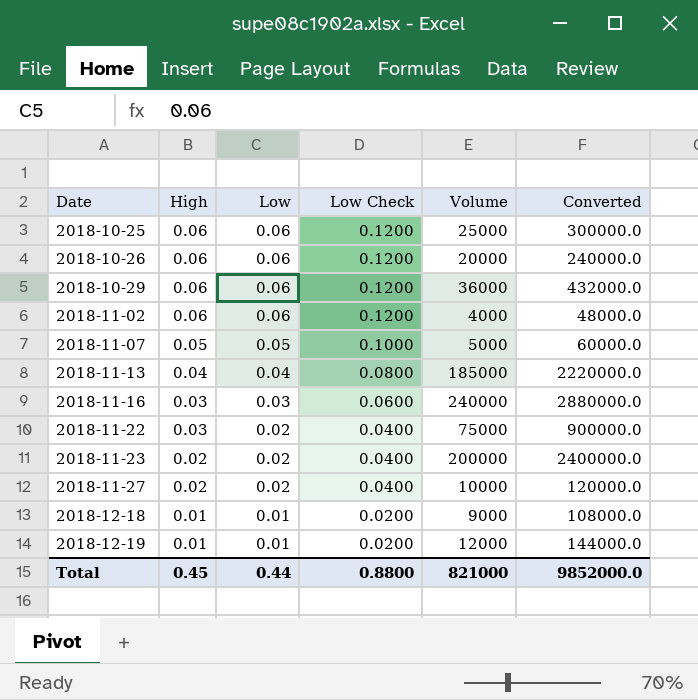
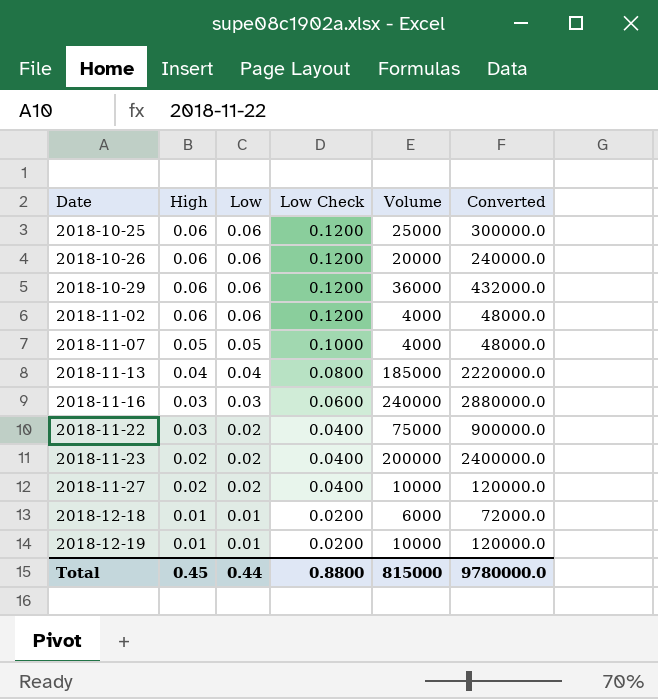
2018-11-07 | Volume: 5000 -> 4000
2018-11-07 | Converted: 60000.0 -> 48000.0
2018-12-18 | Volume: 9000 -> 6000
2018-12-18 | Converted: 108000.0 -> 72000.0
2018-12-19 | Volume: 12000 -> 10000
2018-12-19 | Converted: 144000.0 -> 120000.0
Total | Volume: 821000 -> 815000
Total | Converted: 9852000.0 -> 9780000.0

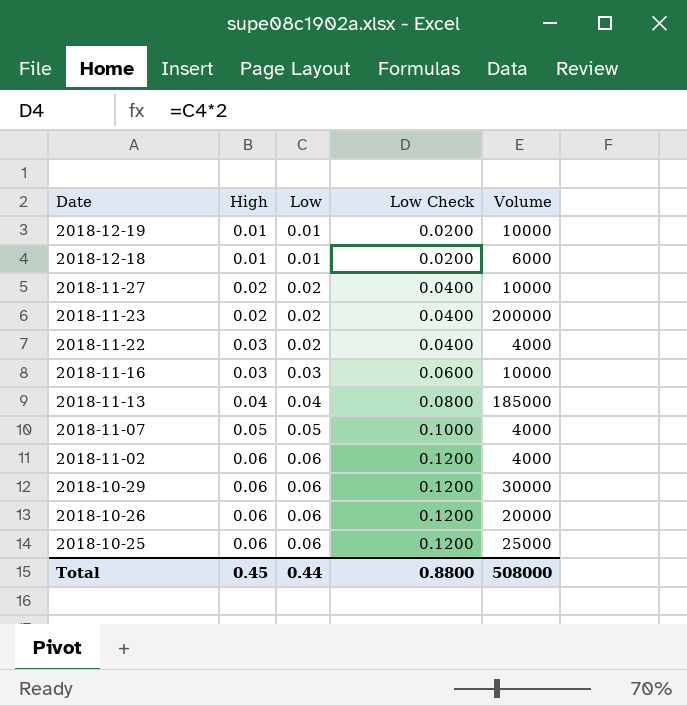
row order: Date ascending -> Date descending
column Converted | formula: [Volume] * 12 -> none
2018-11-22 | Volume: 75000 -> 4000
2018-11-16 | Volume: 240000 -> 10000
2018-10-29 | Volume: 36000 -> 30000
Total | Volume: 815000 -> 508000

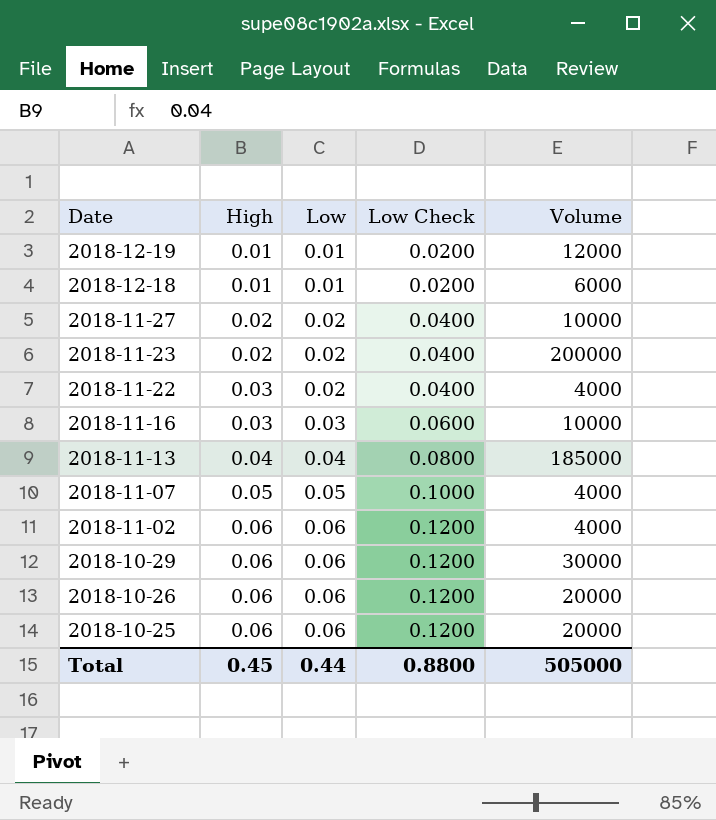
2018-12-19 | Volume: 10000 -> 12000
2018-10-25 | Volume: 25000 -> 20000
Total | Volume: 508000 -> 505000

